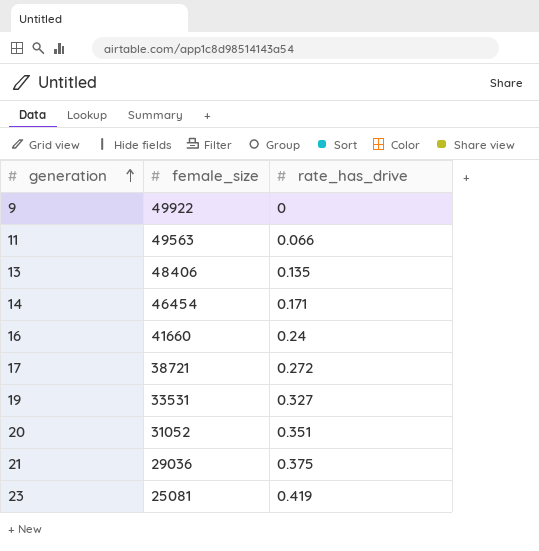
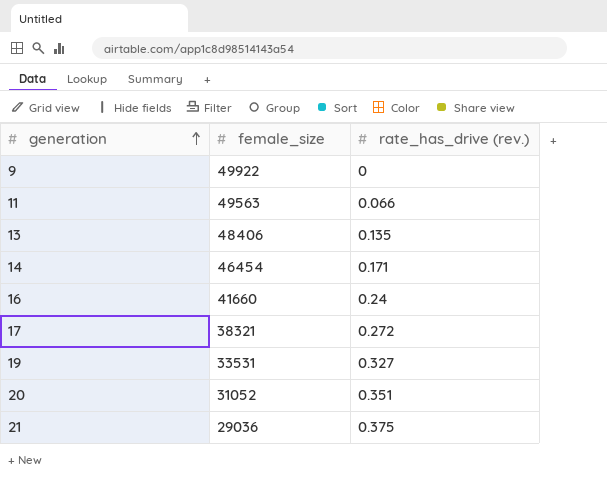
column name: rate_has_drive -> rate_has_drive (rev.)
row 23: 25081 | 0.419 -> none
17 | female_size: 38721 -> 38321

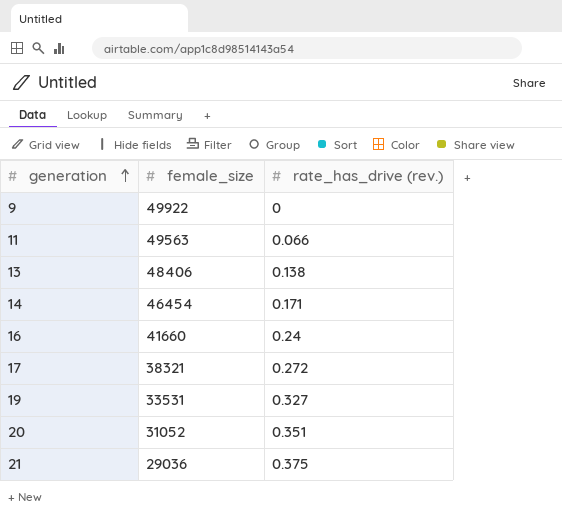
13 | rate_has_drive (rev.): 0.135 -> 0.138

